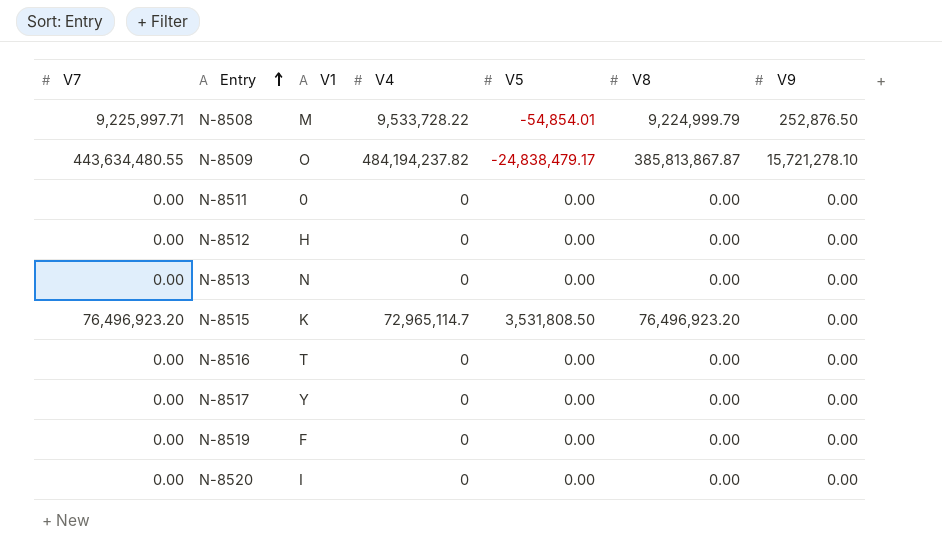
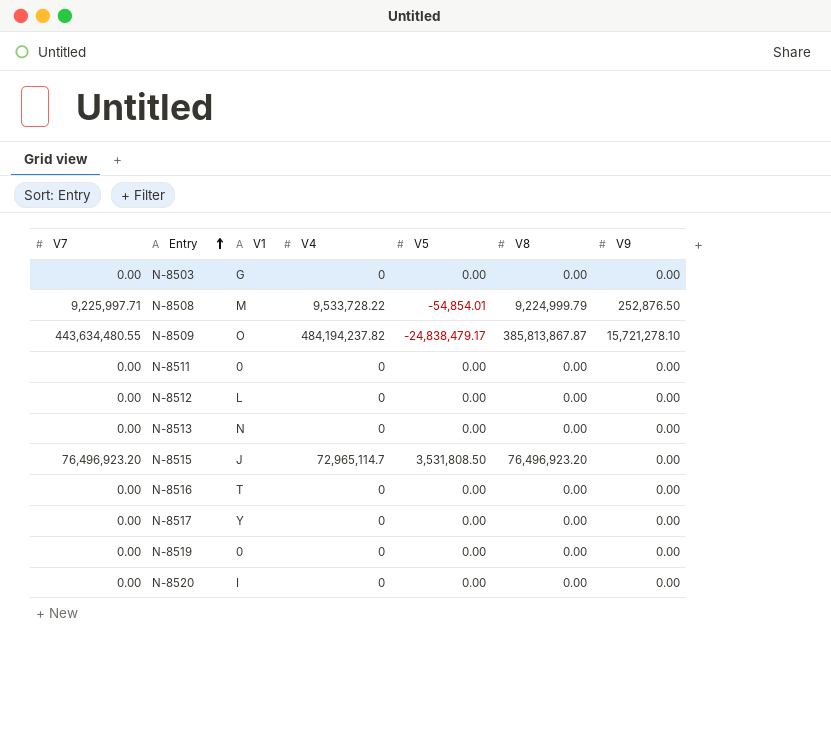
row N-8503: none -> 0.00 | G | 0 | 0.00 | 0.00 | 0.00
N-8512 | V1: H -> L
N-8515 | V1: K -> J
N-8519 | V1: F -> 0

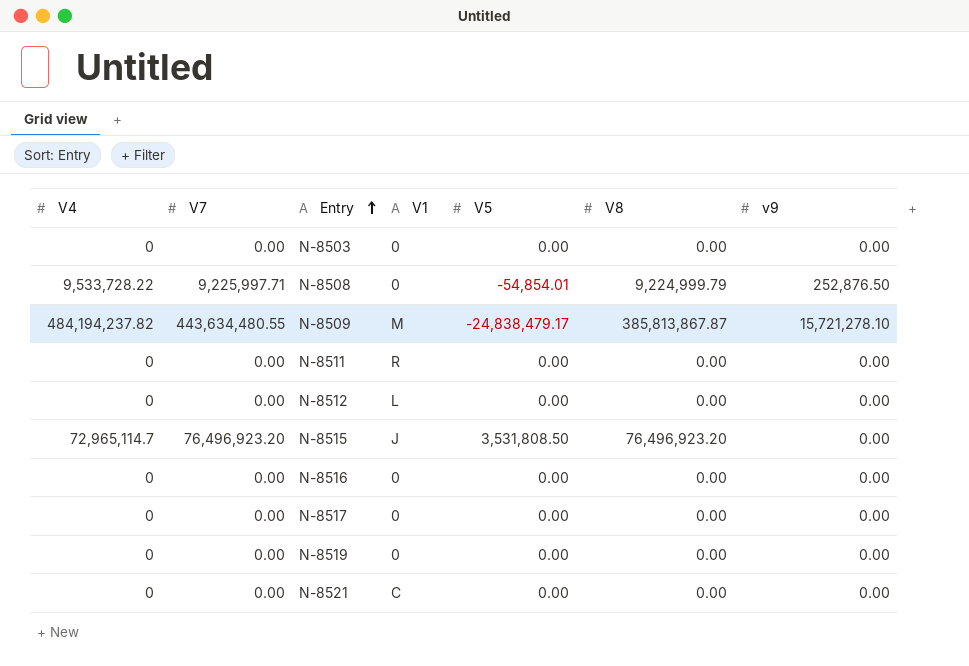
column V4 | position: 4 -> 1
column name: V9 -> v9
row N-8513: 0.00 | N | 0 | 0.00 | 0.00 | 0.00 -> none
row N-8520: 0.00 | I | 0 | 0.00 | 0.00 | 0.00 -> none
N-8503 | V1: G -> 0
N-8508 | V1: M -> 0
N-8509 | V1: O -> M
N-8511 | V1: 0 -> R
N-8516 | V1: T -> 0
N-8517 | V1: Y -> 0
row N-8521: none -> 0 | 0.00 | C | 0.00 | 0.00 | 0.00

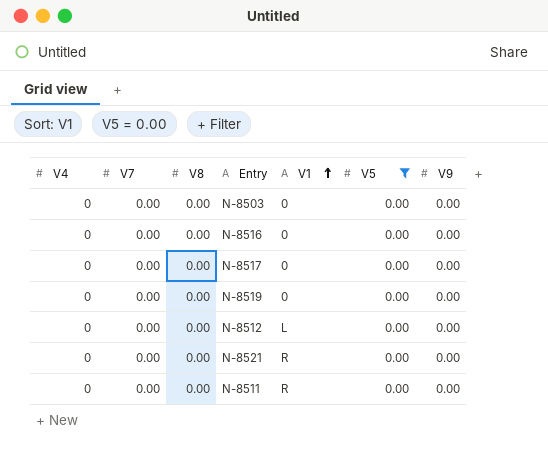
filter: none -> V5 = 0.00
row order: Entry ascending -> V1 ascending
column V8 | position: 6 -> 3
column name: v9 -> V9
N-8521 | V1: C -> R

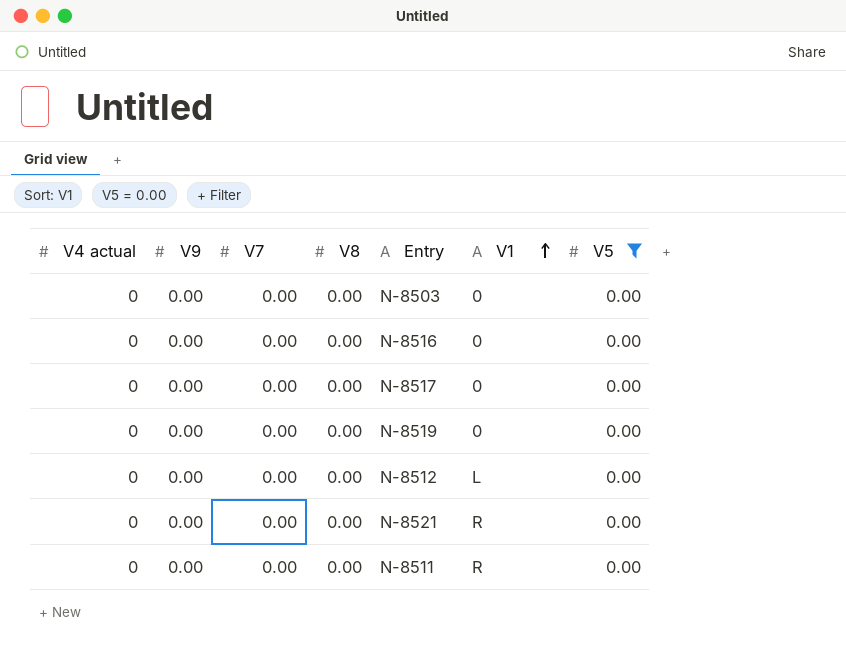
column name: V4 -> V4 actual
column V9 | position: 7 -> 2

